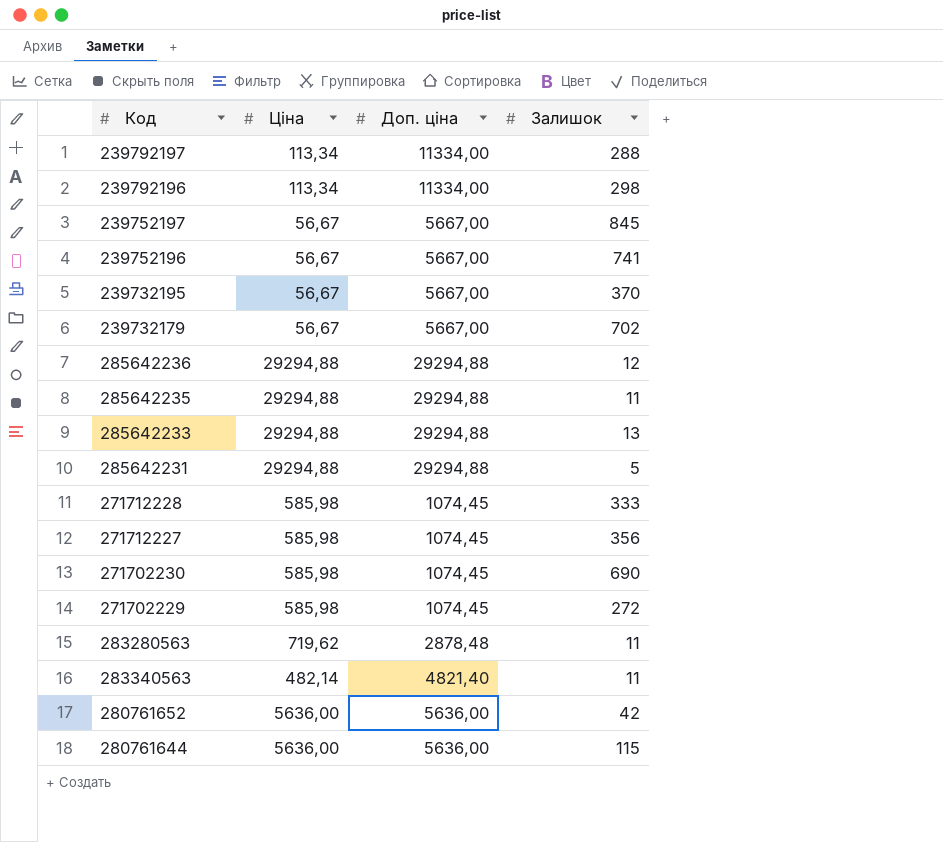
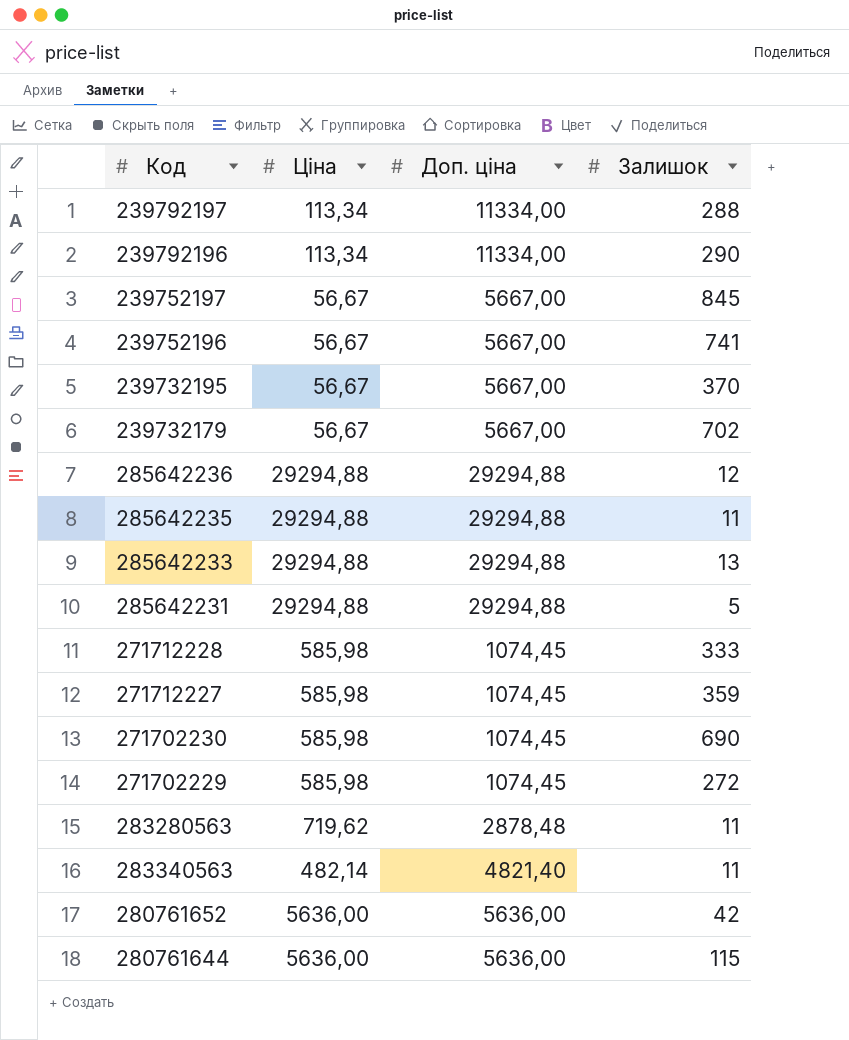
239792196 | Залишок: 298 -> 290
271712227 | Залишок: 356 -> 359

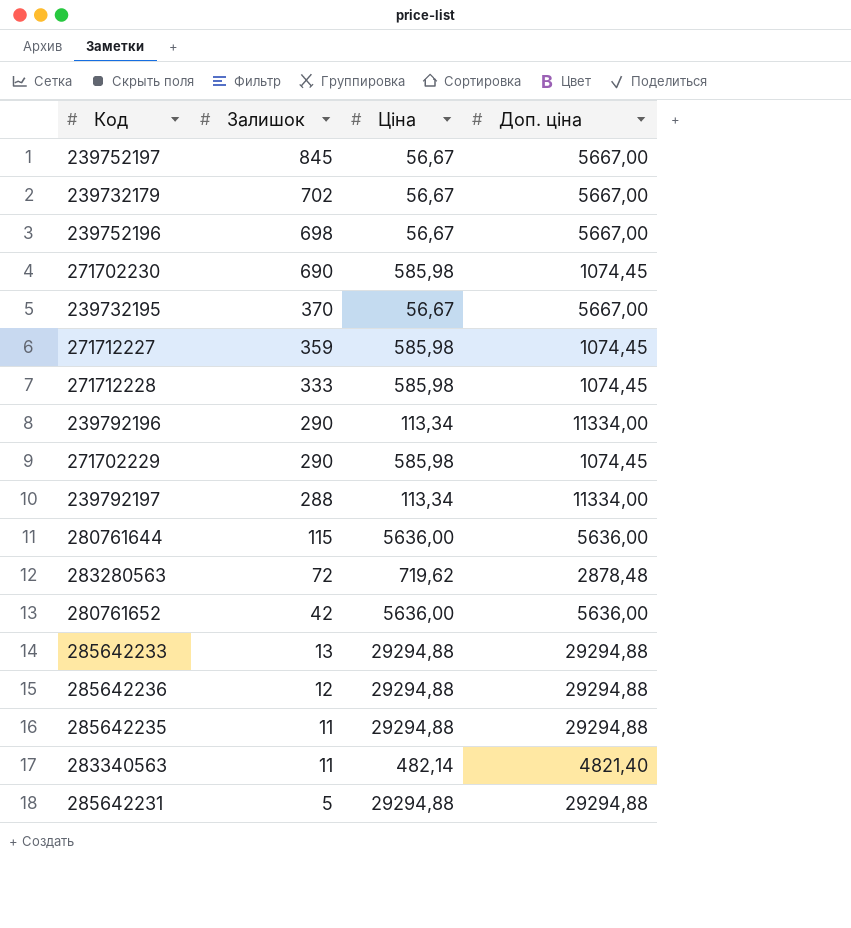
row order: none -> Залишок descending
column Залишок | position: 4 -> 2
239752196 | Залишок: 741 -> 698
271702229 | Залишок: 272 -> 290
283280563 | Залишок: 11 -> 72

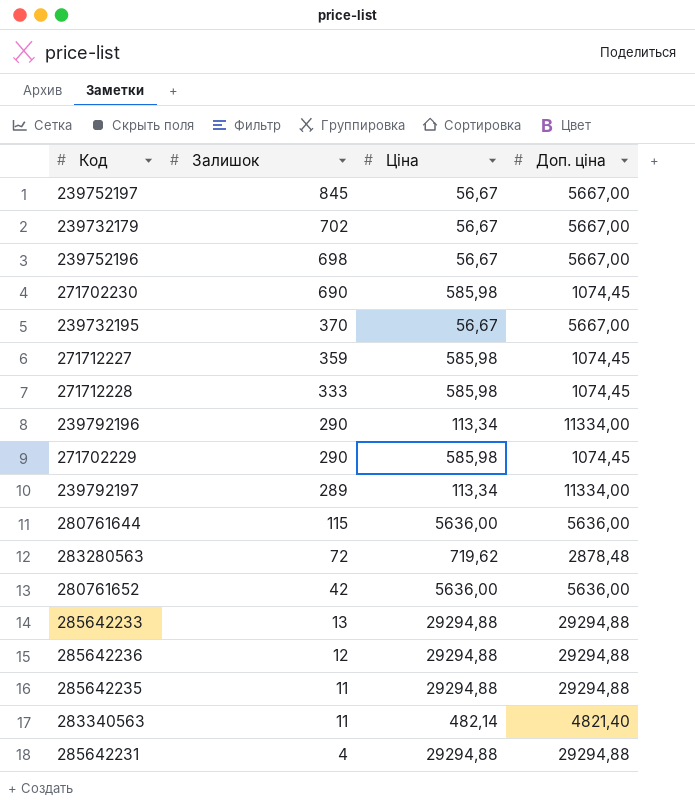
239792197 | Залишок: 288 -> 289
285642231 | Залишок: 5 -> 4

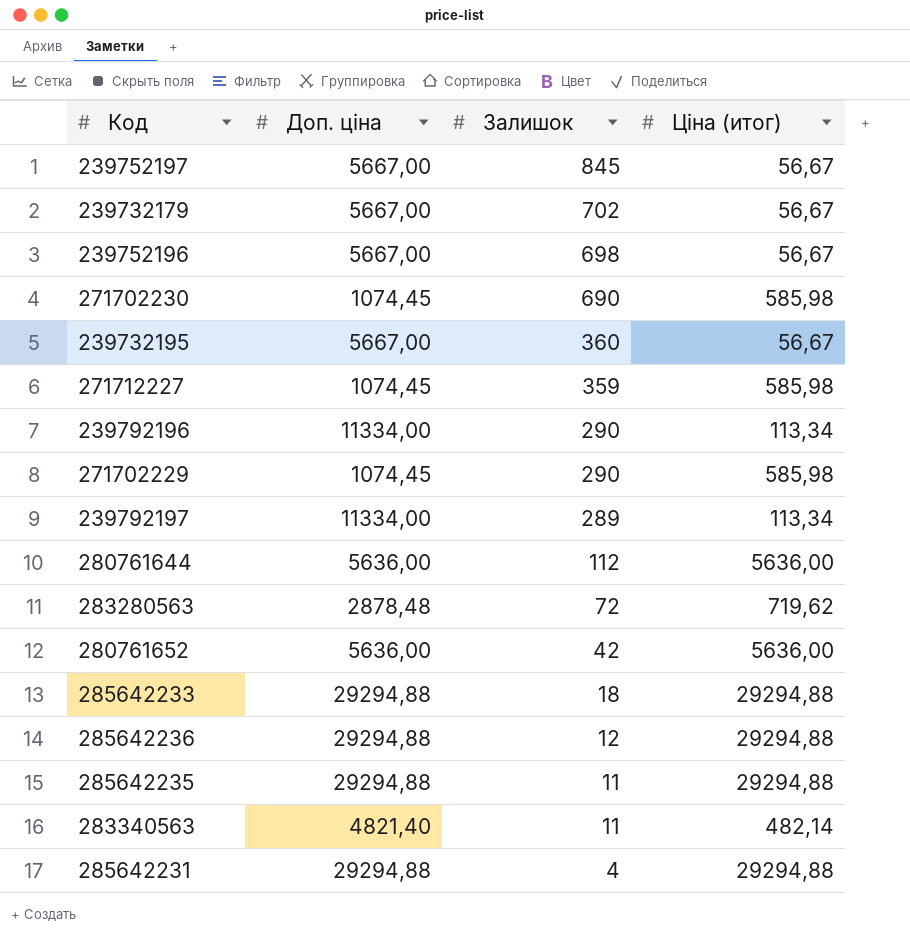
column Доп. ціна | position: 4 -> 2
column name: Ціна -> Ціна (итог)
row 271712228: 333 | 585,98 | 1074,45 -> none
239732195 | Залишок: 370 -> 360
280761644 | Залишок: 115 -> 112
285642233 | Залишок: 13 -> 18

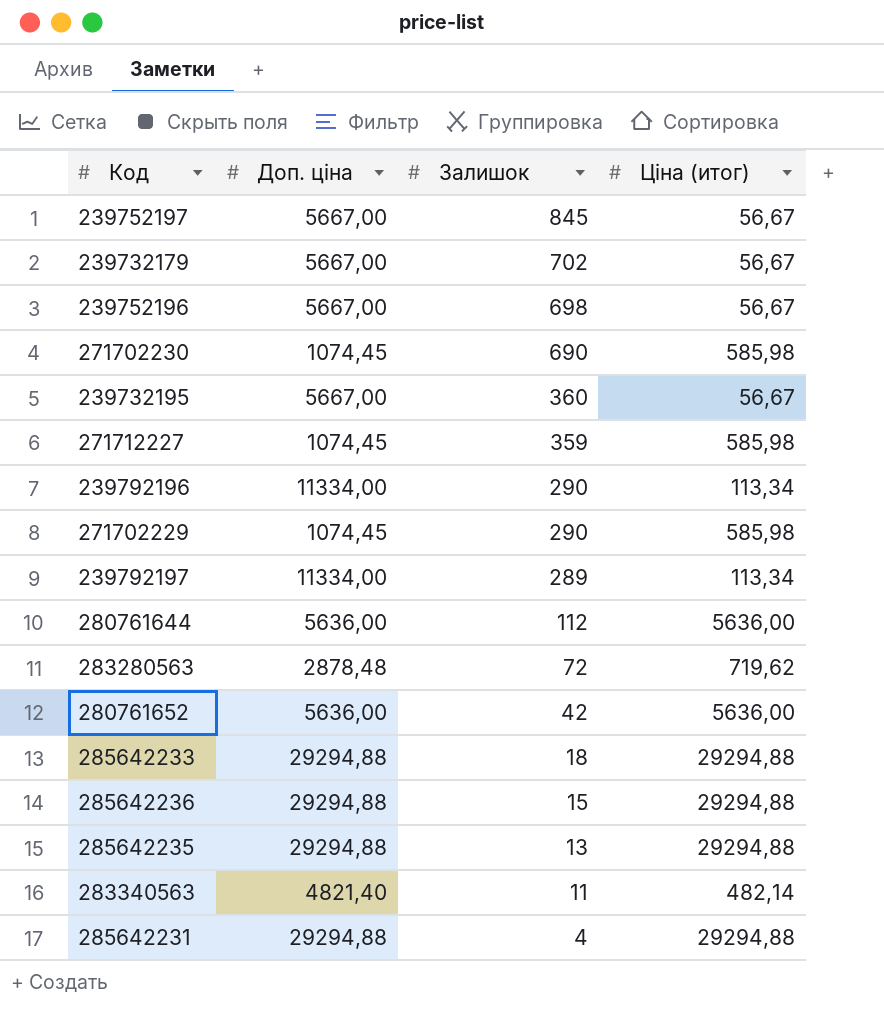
285642236 | Залишок: 12 -> 15
285642235 | Залишок: 11 -> 13

